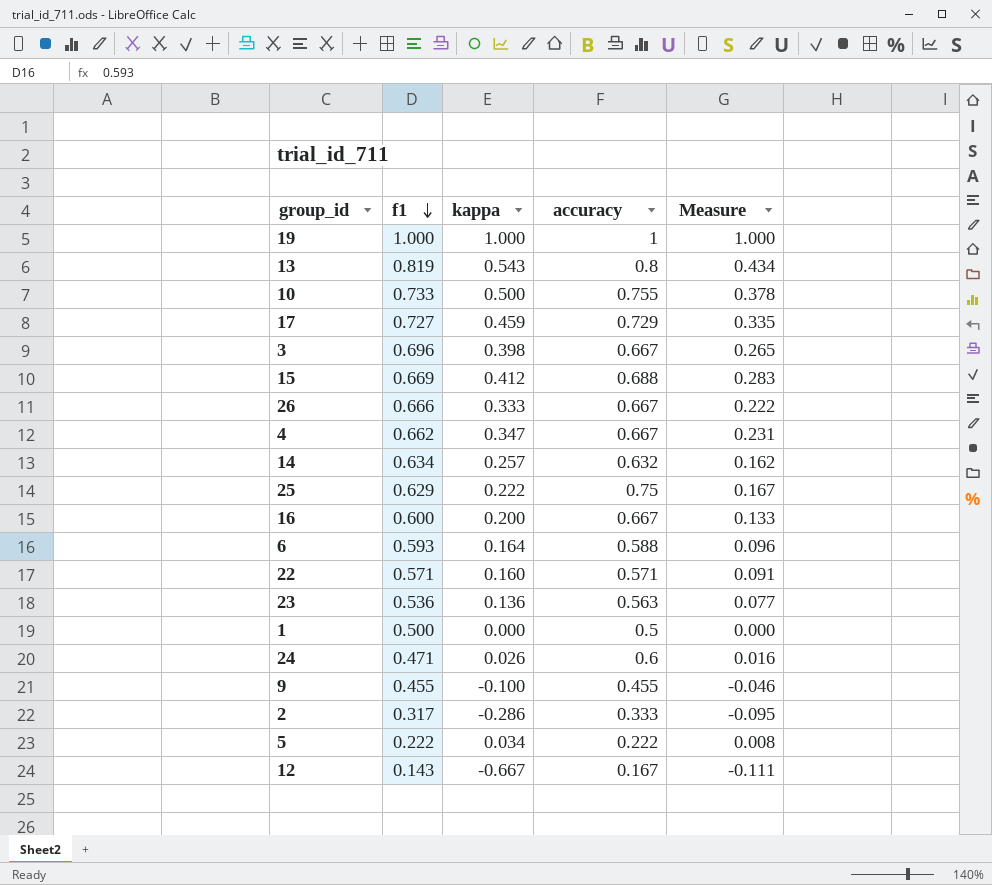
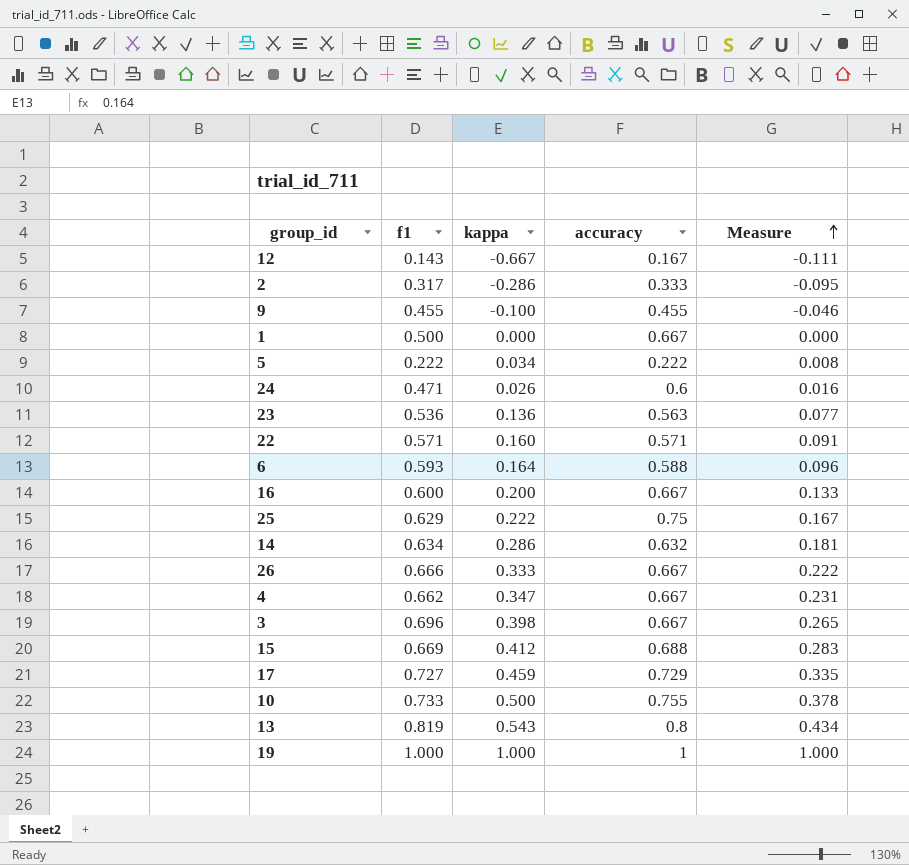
row order: f1 descending -> Measure ascending
1 | accuracy: 0.5 -> 0.667
14 | kappa: 0.257 -> 0.286
14 | Measure: 0.162 -> 0.181

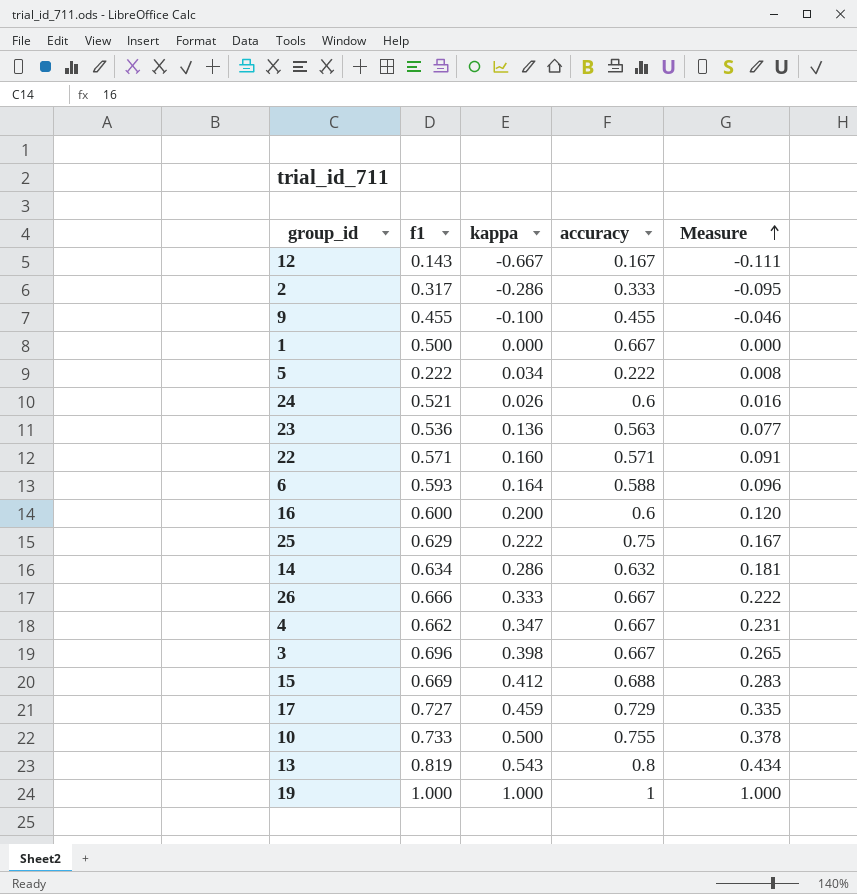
24 | f1: 0.471 -> 0.521
16 | accuracy: 0.667 -> 0.6
16 | Measure: 0.133 -> 0.120

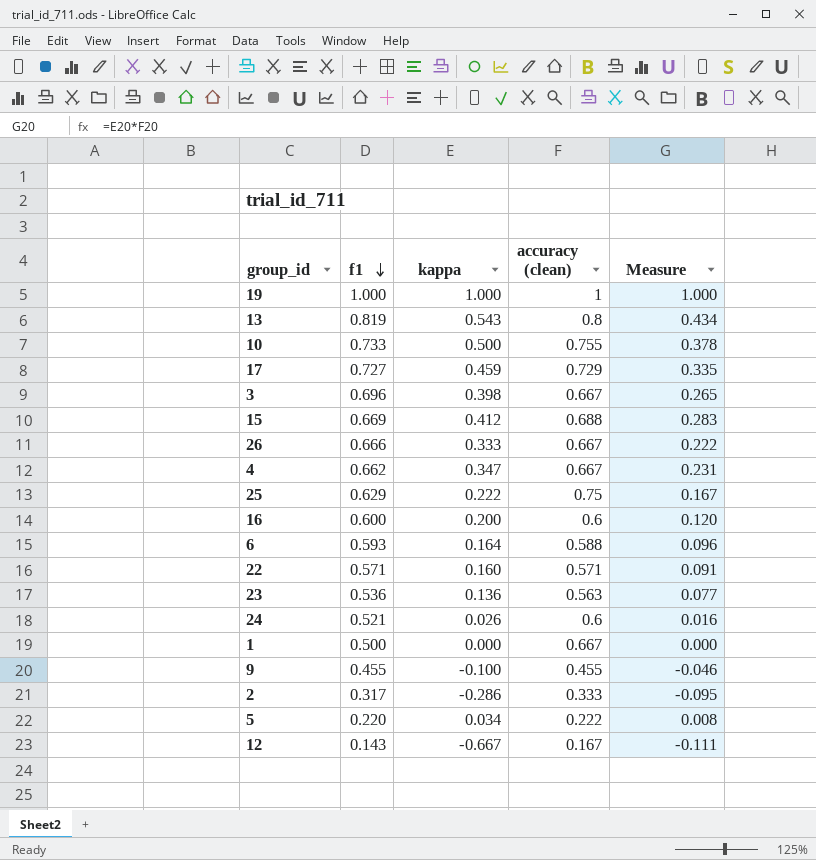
row order: Measure ascending -> f1 descending
column name: accuracy -> accuracy (clean)
row 14: 0.634 | 0.286 | 0.632 | 0.181 -> none
5 | f1: 0.222 -> 0.220

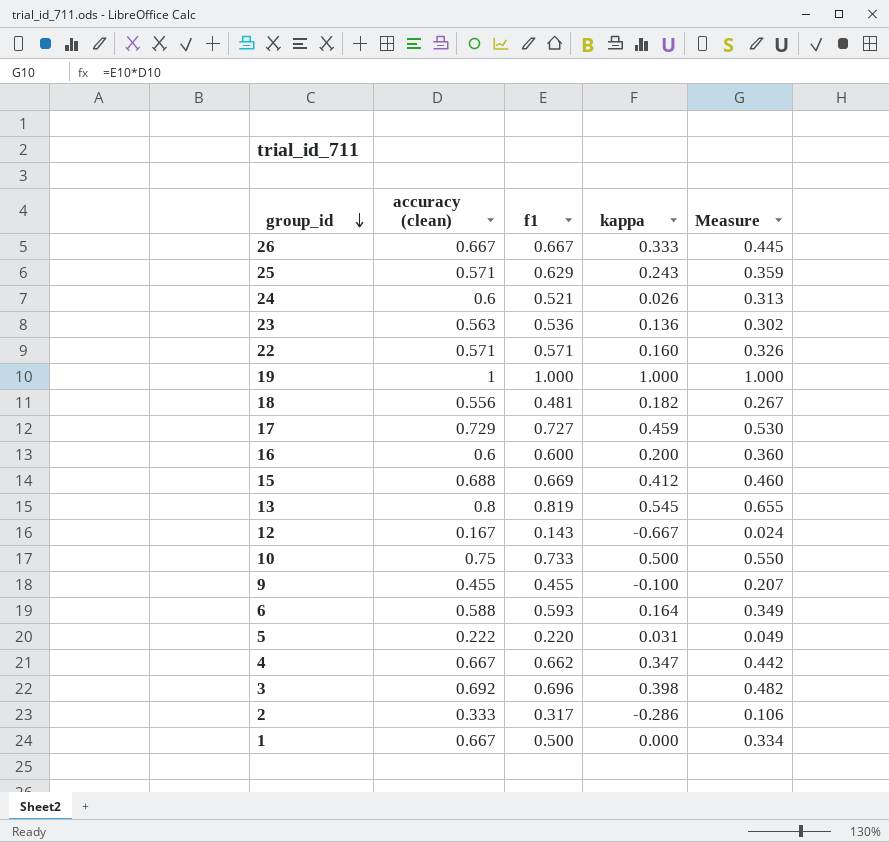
row order: f1 descending -> group_id descending
column accuracy (clean) | position: 4 -> 2
column Measure | formula: [kappa] * [accuracy (clean)] -> [accuracy (clean)] * [f1]
26 | f1: 0.666 -> 0.667
25 | accuracy (clean): 0.75 -> 0.571
25 | kappa: 0.222 -> 0.243
row 18: none -> 0.556 | 0.481 | 0.182 | 0.267
13 | kappa: 0.543 -> 0.545
10 | accuracy (clean): 0.755 -> 0.75
5 | kappa: 0.034 -> 0.031
3 | accuracy (clean): 0.667 -> 0.692

